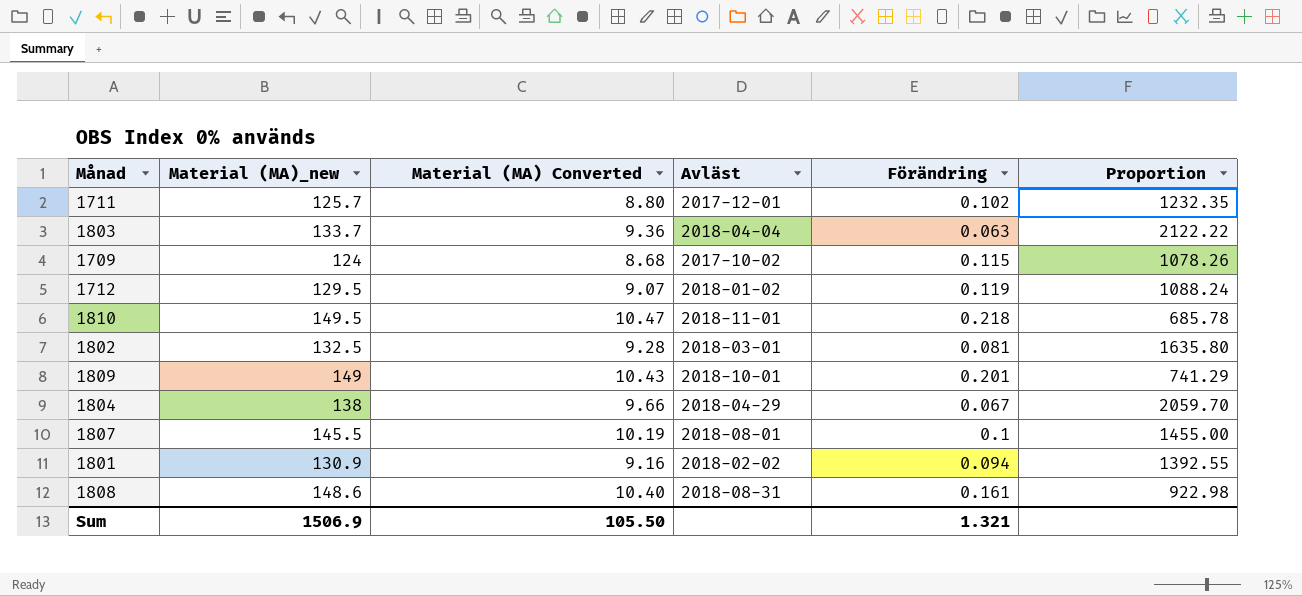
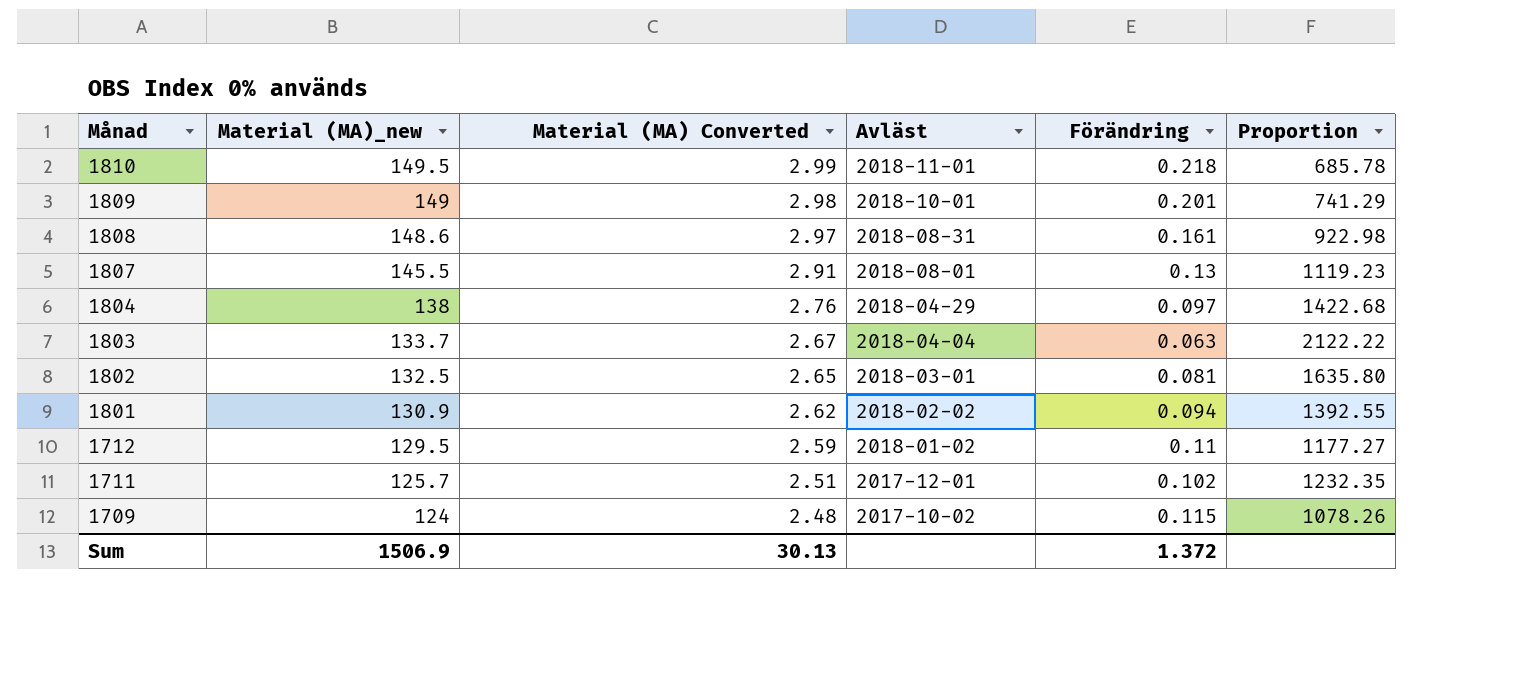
row order: none -> Månad descending
column Material (MA) Converted | formula: [Material (MA)_new] * 0.07 -> [Material (MA)_new] * 0.02
1807 | Förändring: 0.1 -> 0.13
1807 | Proportion: 1455.00 -> 1119.23
1804 | Förändring: 0.067 -> 0.097
1804 | Proportion: 2059.70 -> 1422.68
1712 | Förändring: 0.119 -> 0.11
1712 | Proportion: 1088.24 -> 1177.27
Sum | Material (MA) Converted: 105.50 -> 30.13
Sum | Förändring: 1.321 -> 1.372

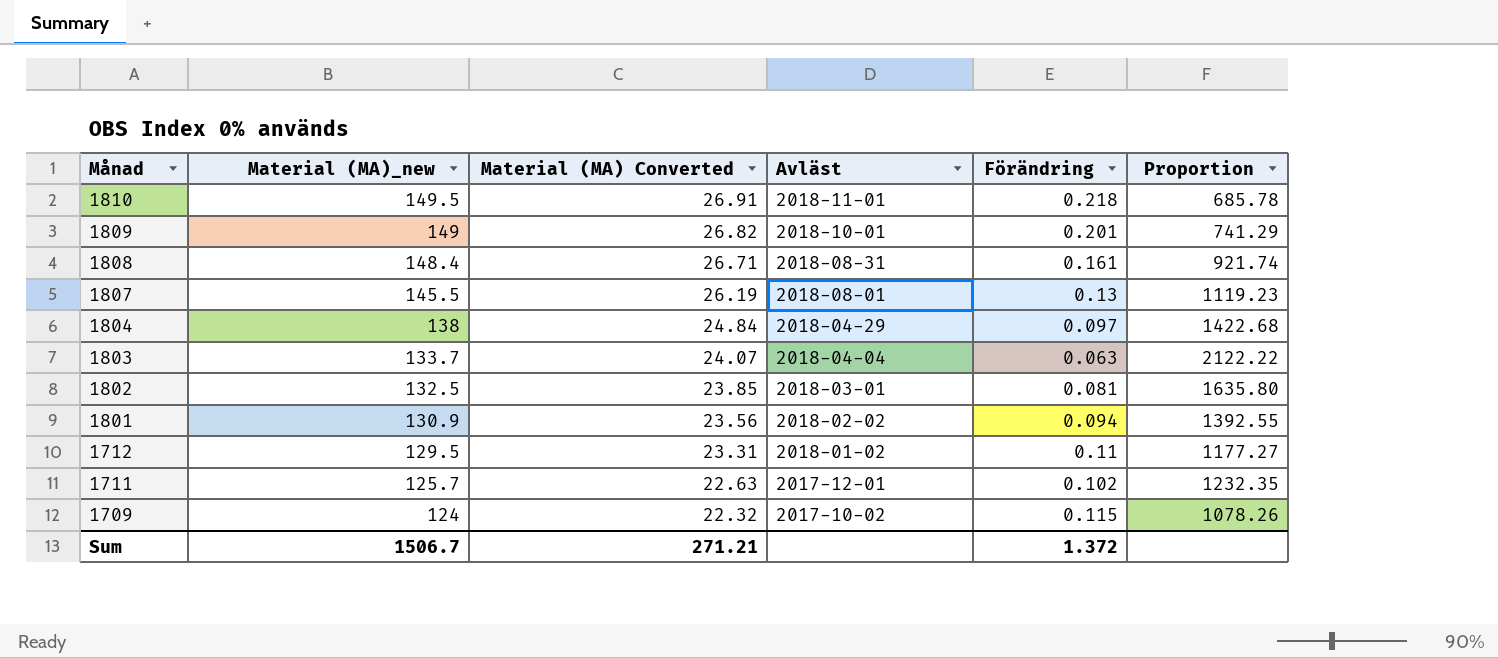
column Material (MA) Converted | formula: [Material (MA)_new] * 0.02 -> [Material (MA)_new] * 0.18
1808 | Material (MA)_new: 148.6 -> 148.4
1808 | Proportion: 922.98 -> 921.74
Sum | Material (MA)_new: 1506.9 -> 1506.7
Sum | Material (MA) Converted: 30.13 -> 271.21

